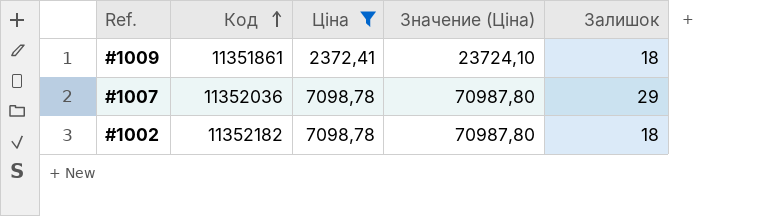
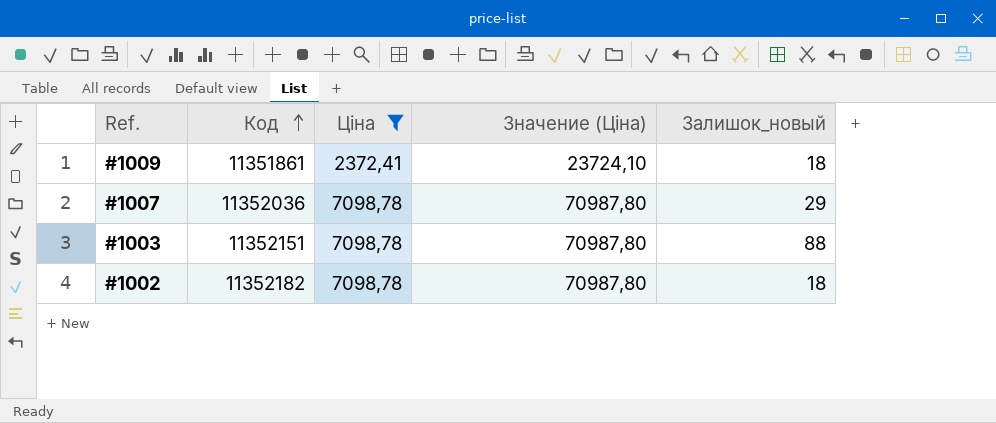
column name: Залишок -> Залишок_новый
row #1003: none -> 11352151 | 7098,78 | 70987,80 | 88

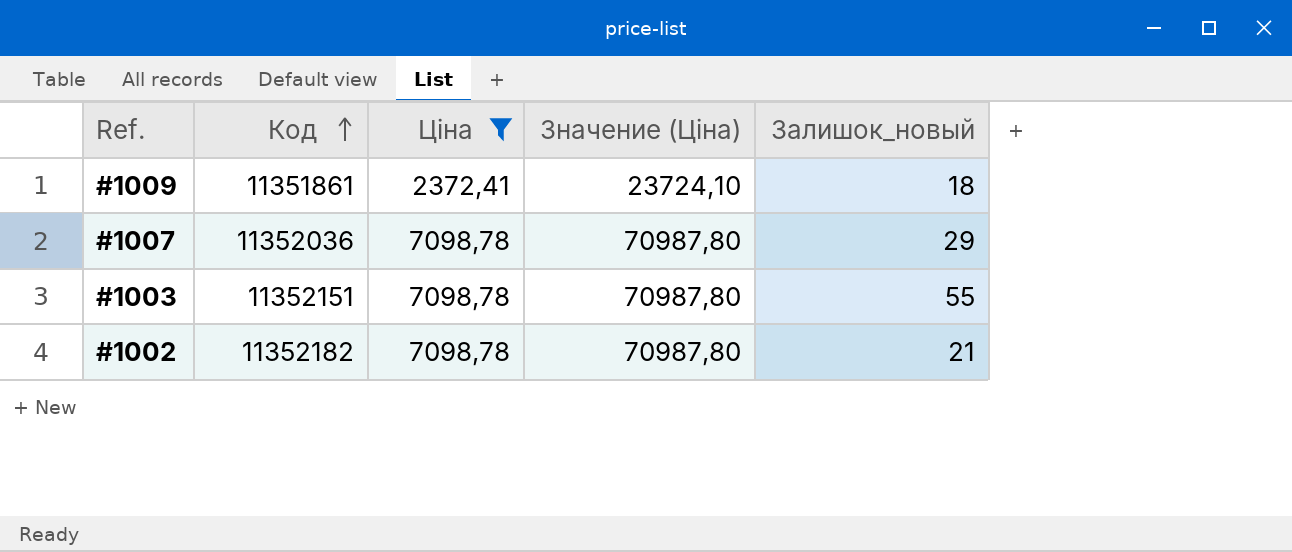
#1003 | Залишок_новый: 88 -> 55
#1002 | Залишок_новый: 18 -> 21

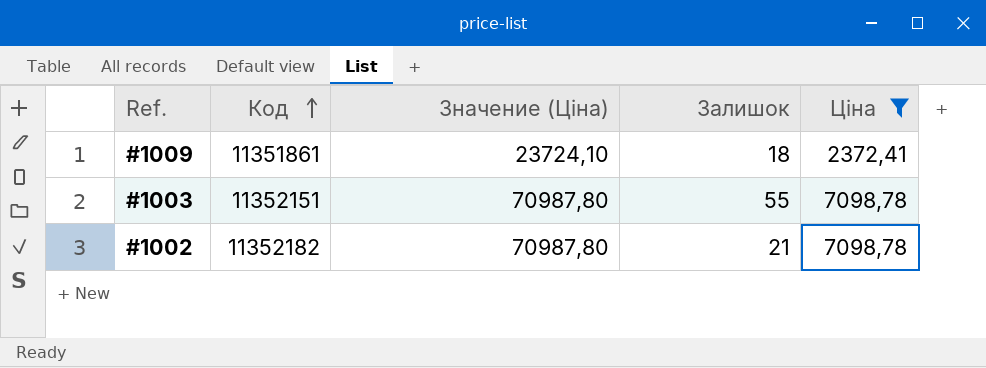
column name: Залишок_новый -> Залишок
column Ціна | position: 3 -> 5
row #1007: 11352036 | 7098,78 | 70987,80 | 29 -> none

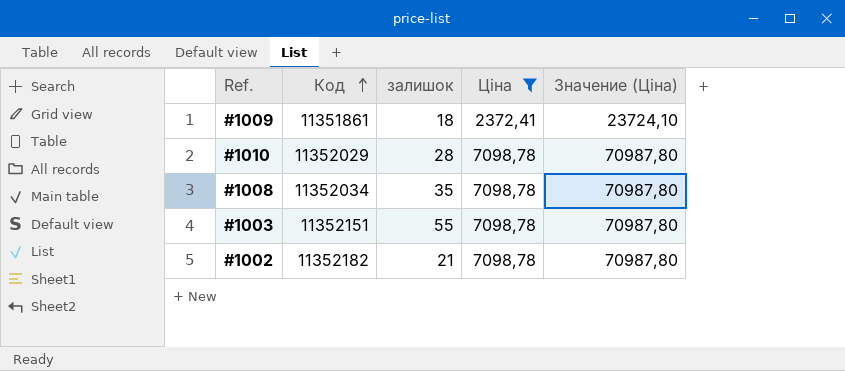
column name: Залишок -> залишок
column Значение (Ціна) | position: 3 -> 5
row #1010: none -> 11352029 | 28 | 7098,78 | 70987,80
row #1008: none -> 11352034 | 35 | 7098,78 | 70987,80

